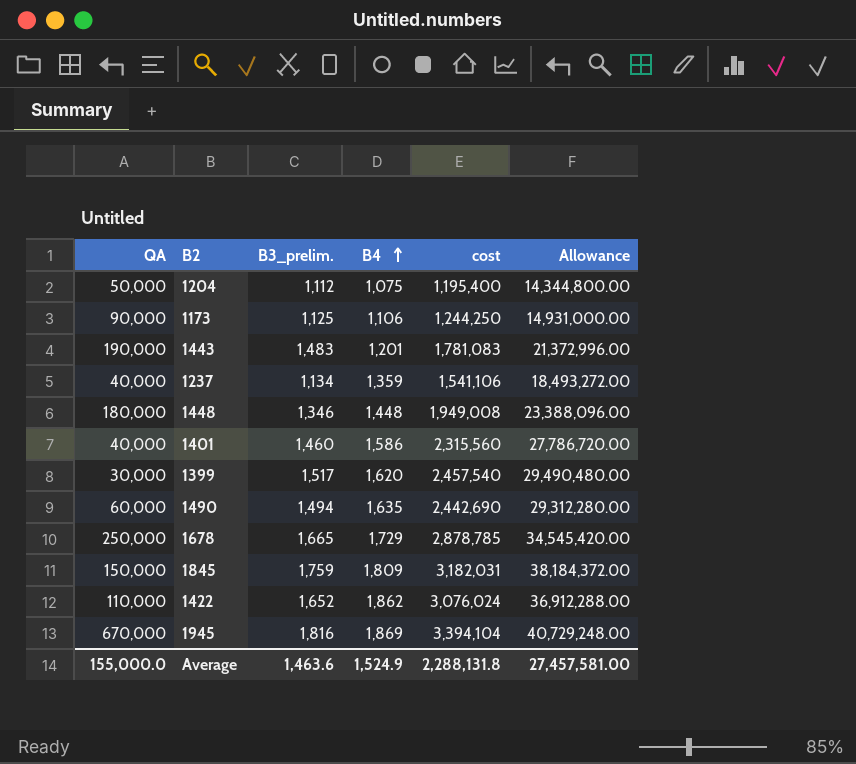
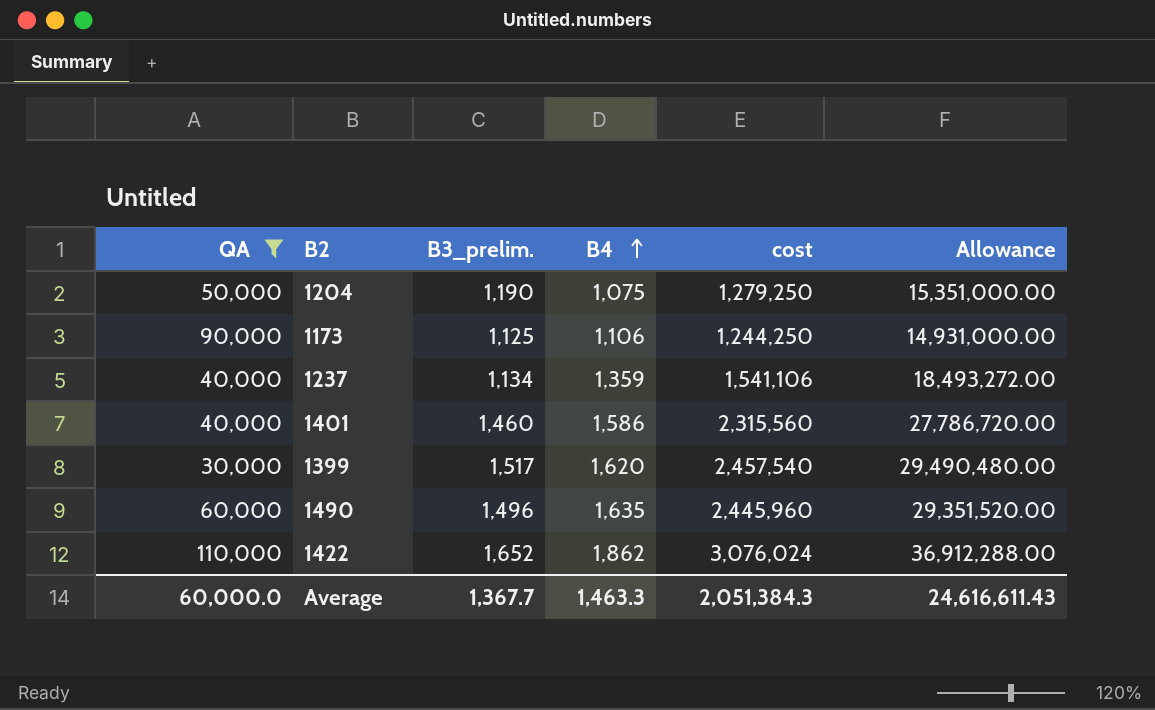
filter: none -> QA <= 110,000
1204 | B3_prelim.: 1,112 -> 1,190
1204 | cost: 1,195,400 -> 1,279,250
1204 | Allowance: 14,344,800.00 -> 15,351,000.00
1490 | B3_prelim.: 1,494 -> 1,496
1490 | cost: 2,442,690 -> 2,445,960
1490 | Allowance: 29,312,280.00 -> 29,351,520.00
Average | QA: 155,000.0 -> 60,000.0
Average | B3_prelim.: 1,463.6 -> 1,367.7
Average | B4: 1,524.9 -> 1,463.3
Average | cost: 2,288,131.8 -> 2,051,384.3
Average | Allowance: 27,457,581.00 -> 24,616,611.43

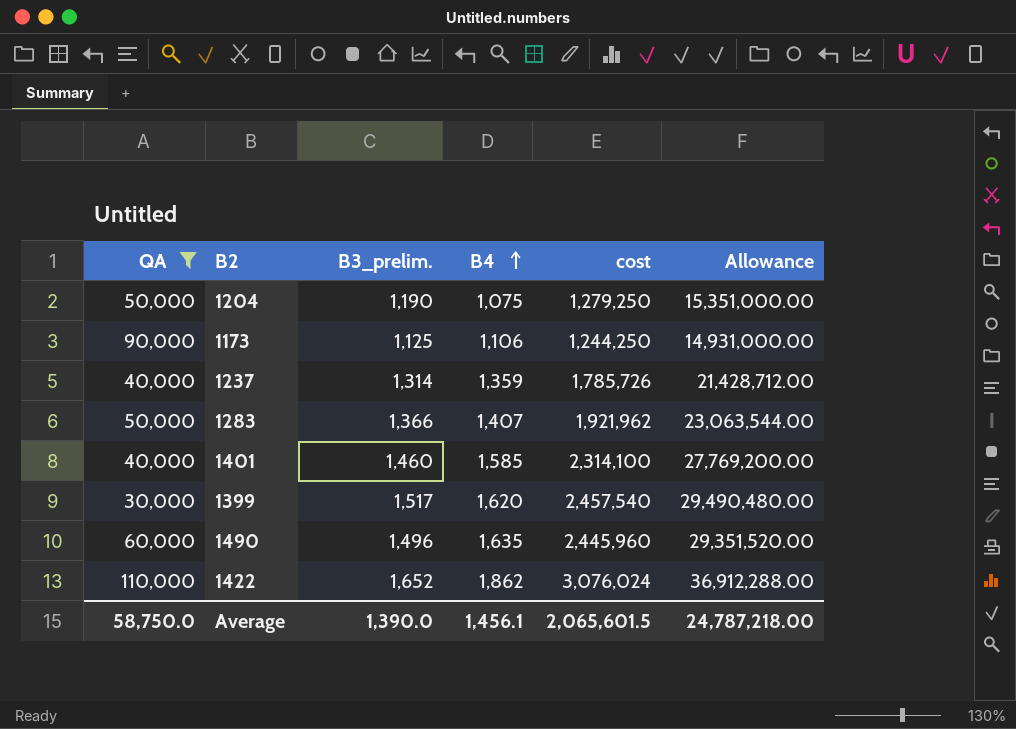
1237 | B3_prelim.: 1,134 -> 1,314
1237 | cost: 1,541,106 -> 1,785,726
1237 | Allowance: 18,493,272.00 -> 21,428,712.00
row 1283: none -> 50,000 | 1,366 | 1,407 | 1,921,962 | 23,063,544.00
1401 | B4: 1,586 -> 1,585
1401 | cost: 2,315,560 -> 2,314,100
1401 | Allowance: 27,786,720.00 -> 27,769,200.00
Average | QA: 60,000.0 -> 58,750.0
Average | B3_prelim.: 1,367.7 -> 1,390.0
Average | B4: 1,463.3 -> 1,456.1
Average | cost: 2,051,384.3 -> 2,065,601.5
Average | Allowance: 24,616,611.43 -> 24,787,218.00

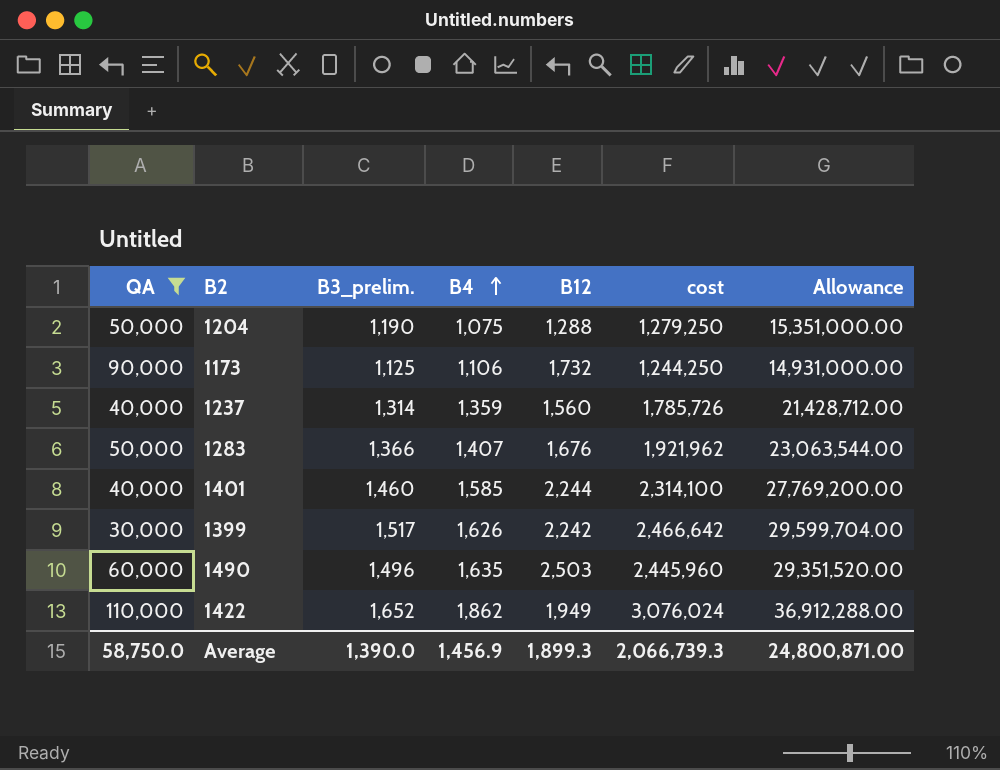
column B12 | position: none -> 5
1399 | B4: 1,620 -> 1,626
1399 | cost: 2,457,540 -> 2,466,642
1399 | Allowance: 29,490,480.00 -> 29,599,704.00
Average | B4: 1,456.1 -> 1,456.9
Average | cost: 2,065,601.5 -> 2,066,739.3
Average | Allowance: 24,787,218.00 -> 24,800,871.00

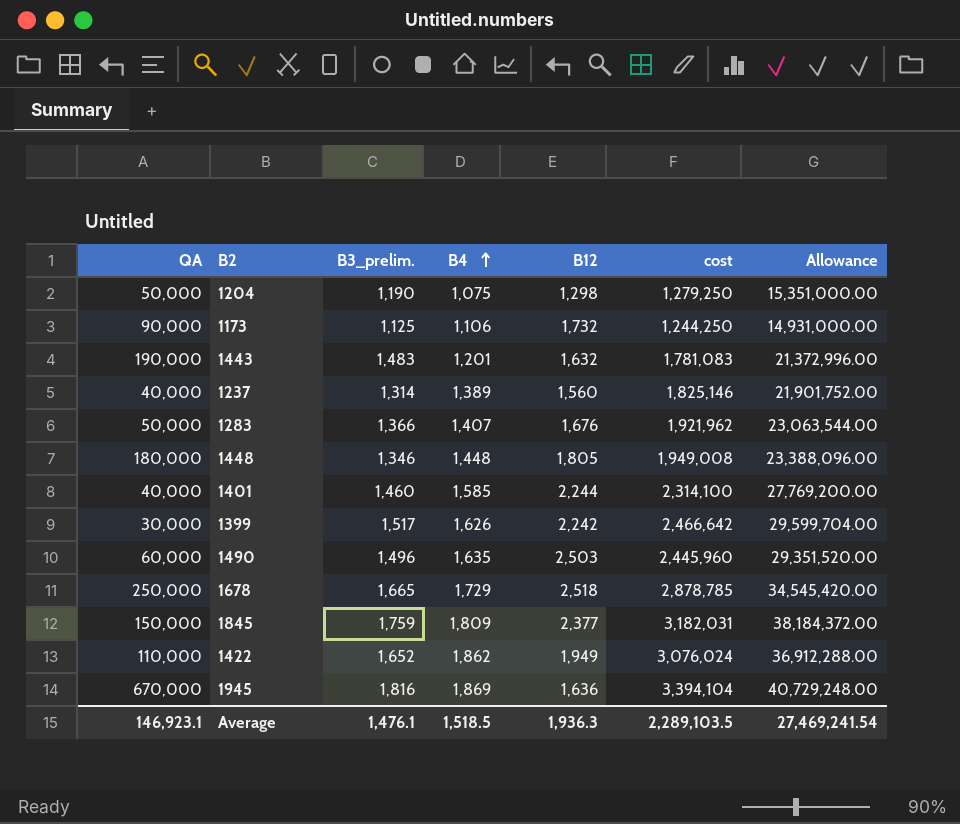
filter: QA <= 110,000 -> none
1204 | B12: 1,288 -> 1,298
1237 | B4: 1,359 -> 1,389
1237 | cost: 1,785,726 -> 1,825,146
1237 | Allowance: 21,428,712.00 -> 21,901,752.00
Average | QA: 58,750.0 -> 146,923.1
Average | B3_prelim.: 1,390.0 -> 1,476.1
Average | B4: 1,456.9 -> 1,518.5
Average | B12: 1,899.3 -> 1,936.3
Average | cost: 2,066,739.3 -> 2,289,103.5
Average | Allowance: 24,800,871.00 -> 27,469,241.54

